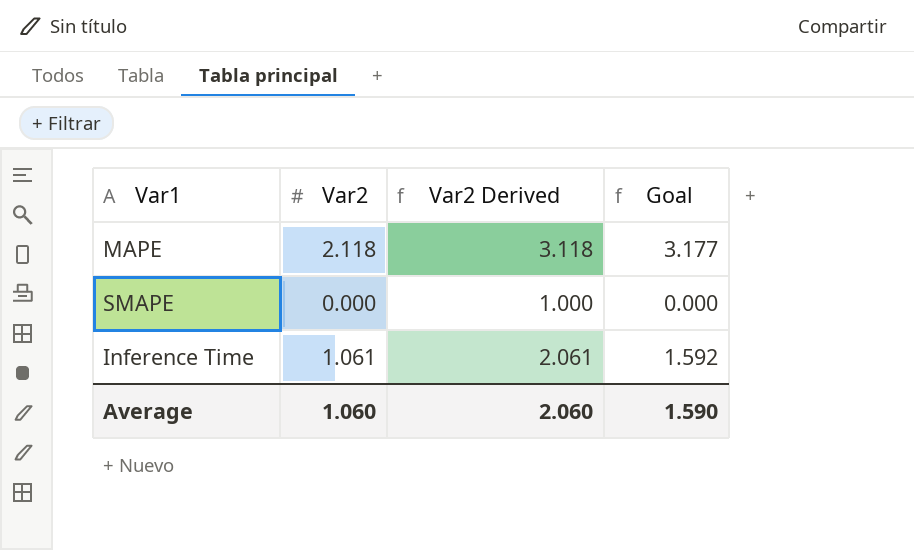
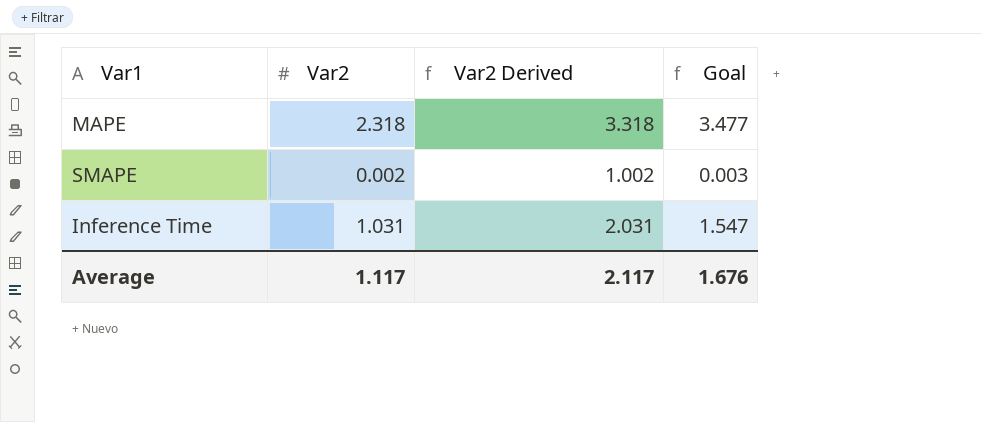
MAPE | Var2: 2.118 -> 2.318
MAPE | Var2 Derived: 3.118 -> 3.318
MAPE | Goal: 3.177 -> 3.477
SMAPE | Var2: 0.000 -> 0.002
SMAPE | Var2 Derived: 1.000 -> 1.002
SMAPE | Goal: 0.000 -> 0.003
Inference Time | Var2: 1.061 -> 1.031
Inference Time | Var2 Derived: 2.061 -> 2.031
Inference Time | Goal: 1.592 -> 1.547
Average | Var2: 1.060 -> 1.117
Average | Var2 Derived: 2.060 -> 2.117
Average | Goal: 1.590 -> 1.676

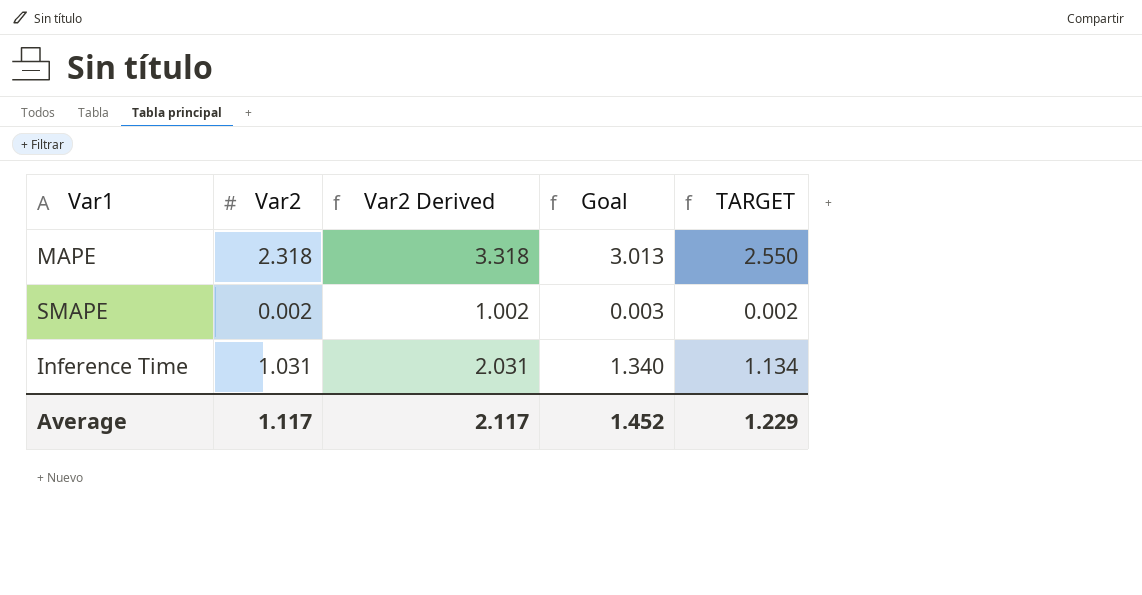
column Goal | formula: [Var2] * 1.5 -> [Var2] * 1.3
column TARGET | formula: none -> [Var2] * 1.1
Average | Goal: 1.676 -> 1.452

